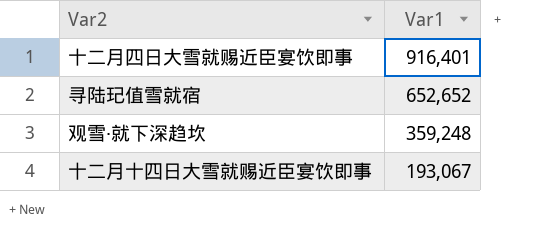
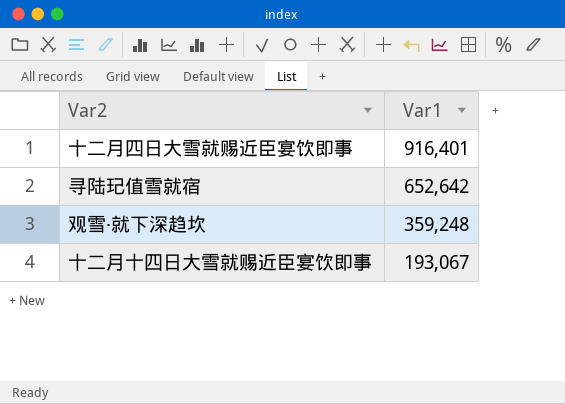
寻陆玘值雪就宿 | Var1: 652,652 -> 652,642

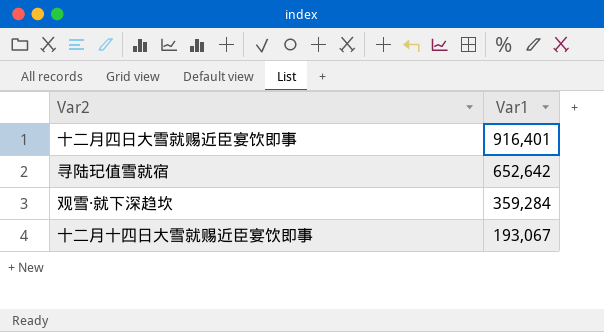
观雪·就下深趋坎 | Var1: 359,248 -> 359,284

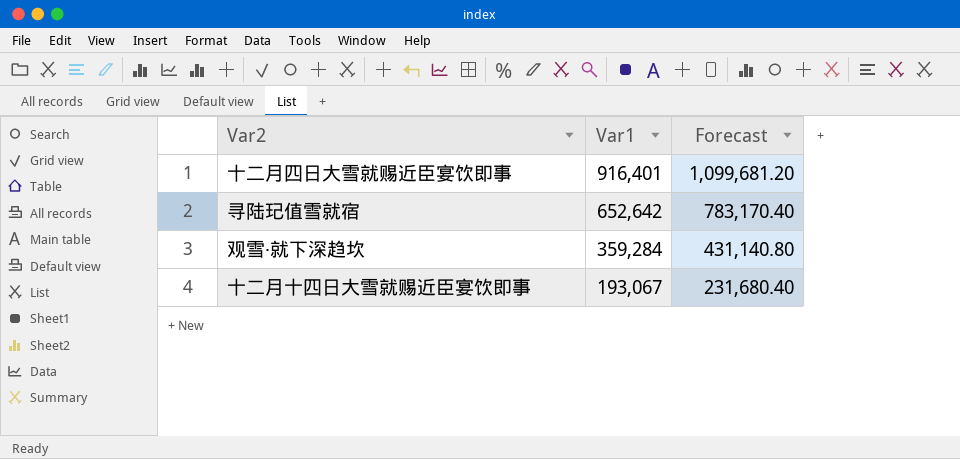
column Forecast | formula: none -> [Var1] * 1.2

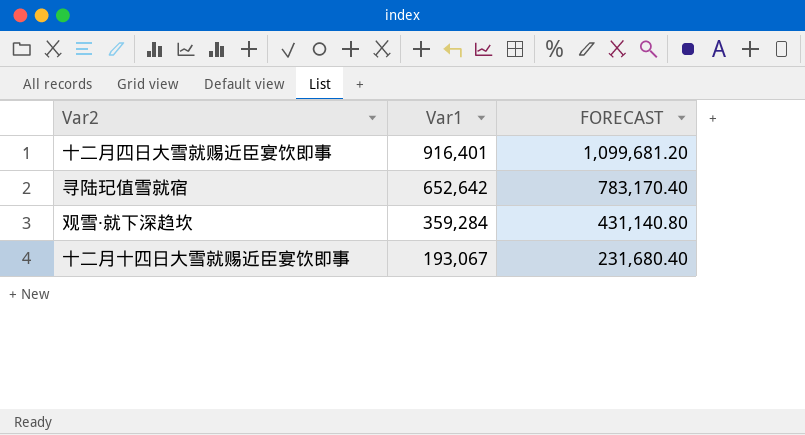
column name: Forecast -> FORECAST

